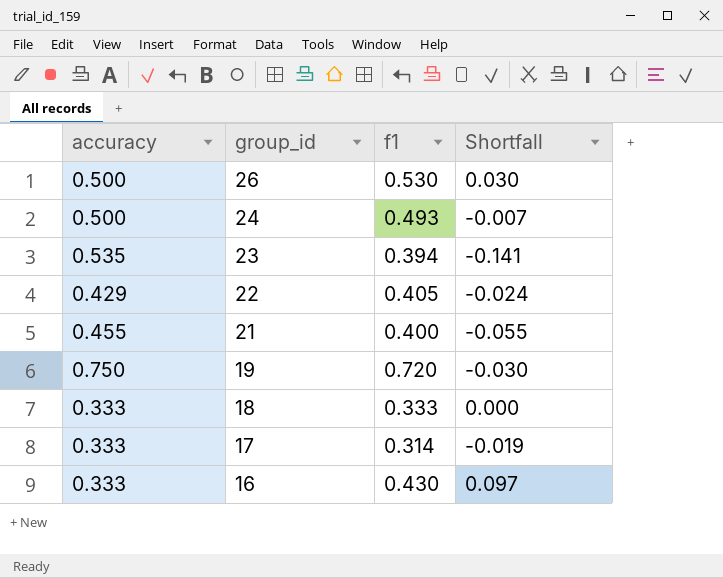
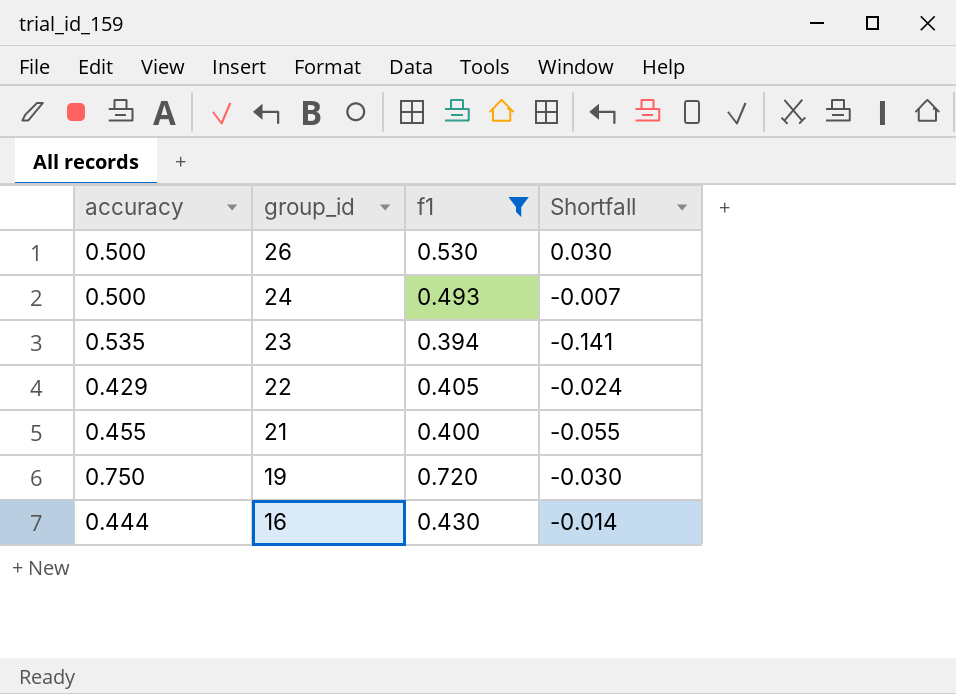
filter: none -> f1 >= 0.394
16 | accuracy: 0.333 -> 0.444
16 | Shortfall: 0.097 -> -0.014

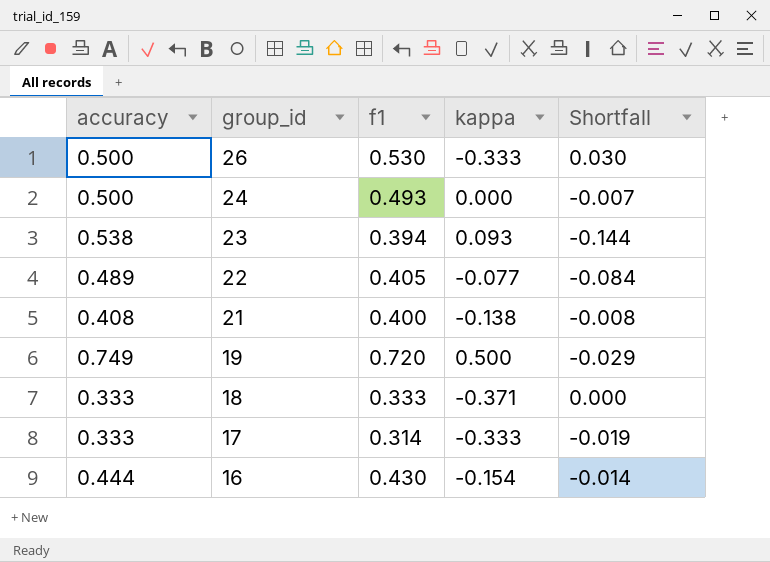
filter: f1 >= 0.394 -> none
column kappa | position: none -> 4
23 | accuracy: 0.535 -> 0.538
23 | Shortfall: -0.141 -> -0.144
22 | accuracy: 0.429 -> 0.489
22 | Shortfall: -0.024 -> -0.084
21 | accuracy: 0.455 -> 0.408
21 | Shortfall: -0.055 -> -0.008
19 | accuracy: 0.750 -> 0.749
19 | Shortfall: -0.030 -> -0.029

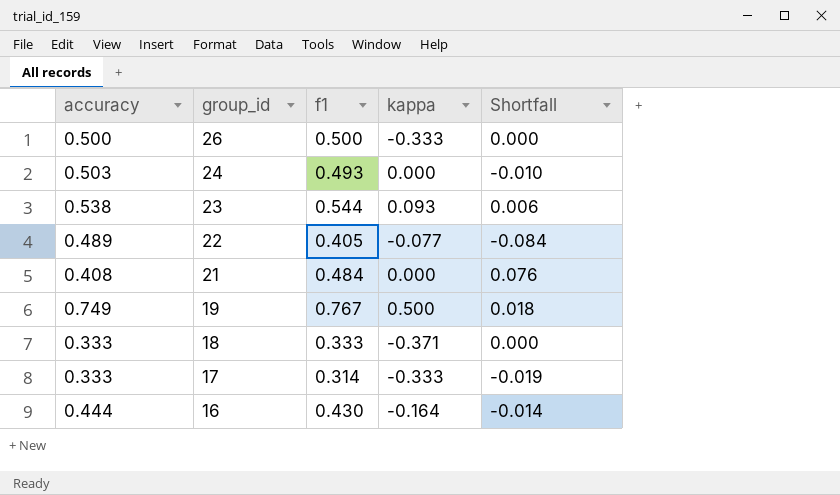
26 | f1: 0.530 -> 0.500
26 | Shortfall: 0.030 -> 0.000
24 | accuracy: 0.500 -> 0.503
24 | Shortfall: -0.007 -> -0.010
23 | f1: 0.394 -> 0.544
23 | Shortfall: -0.144 -> 0.006
21 | f1: 0.400 -> 0.484
21 | kappa: -0.138 -> 0.000
21 | Shortfall: -0.008 -> 0.076
19 | f1: 0.720 -> 0.767
19 | Shortfall: -0.029 -> 0.018
16 | kappa: -0.154 -> -0.164

